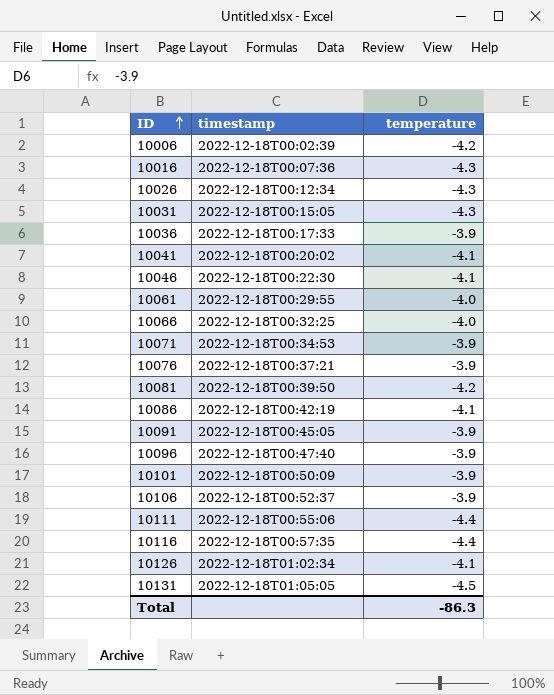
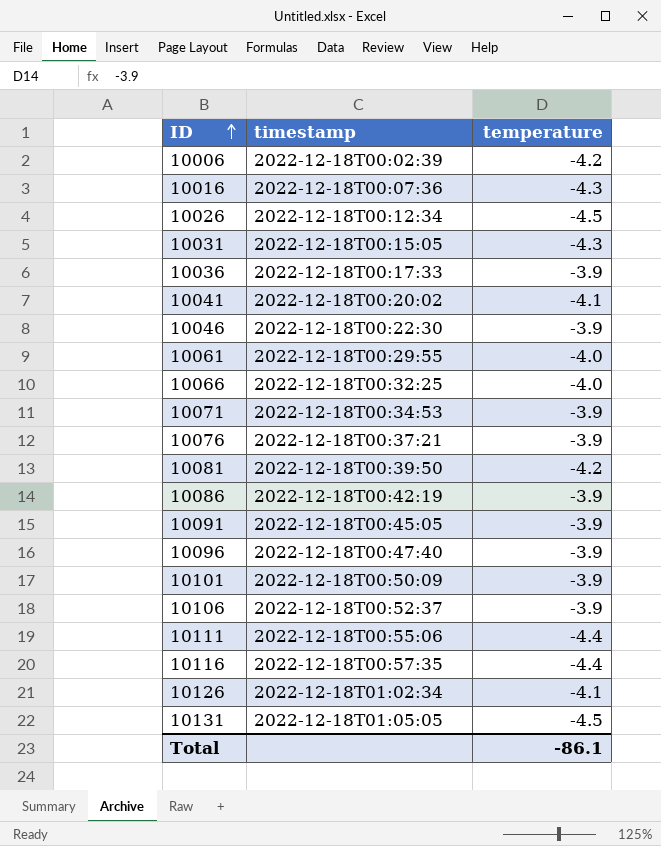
10026 | temperature: -4.3 -> -4.5
10046 | temperature: -4.1 -> -3.9
10086 | temperature: -4.1 -> -3.9
Total | temperature: -86.3 -> -86.1

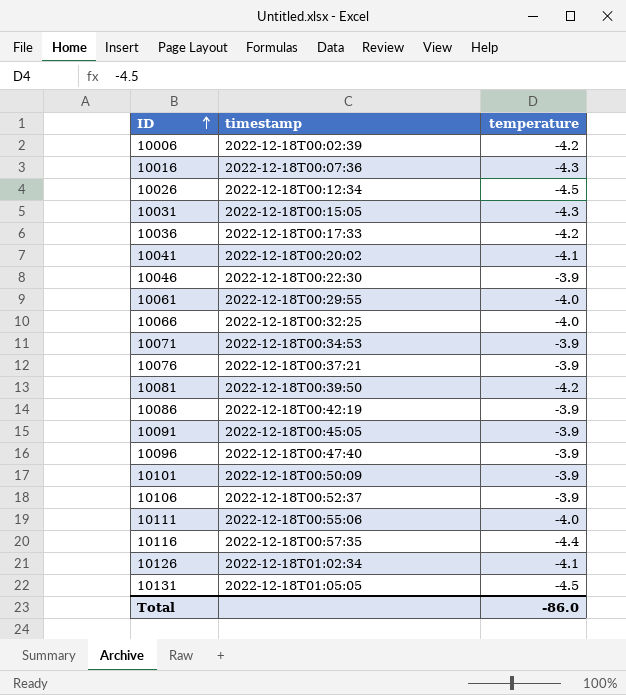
10036 | temperature: -3.9 -> -4.2
10111 | temperature: -4.4 -> -4.0
Total | temperature: -86.1 -> -86.0

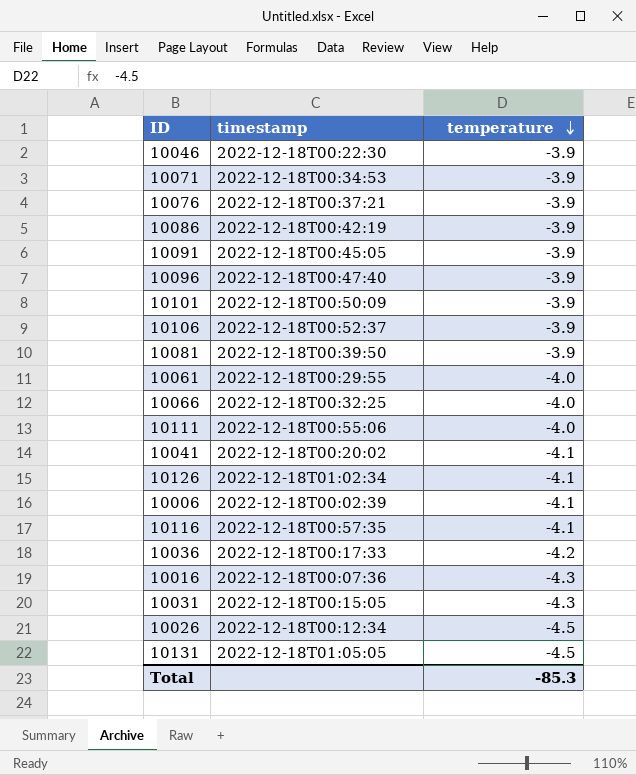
row order: ID ascending -> temperature descending
10081 | temperature: -4.2 -> -3.9
10006 | temperature: -4.2 -> -4.1
10116 | temperature: -4.4 -> -4.1
Total | temperature: -86.0 -> -85.3

